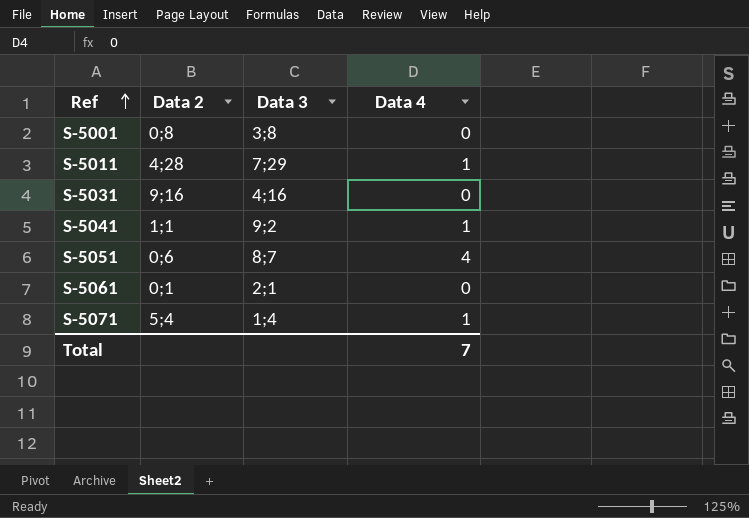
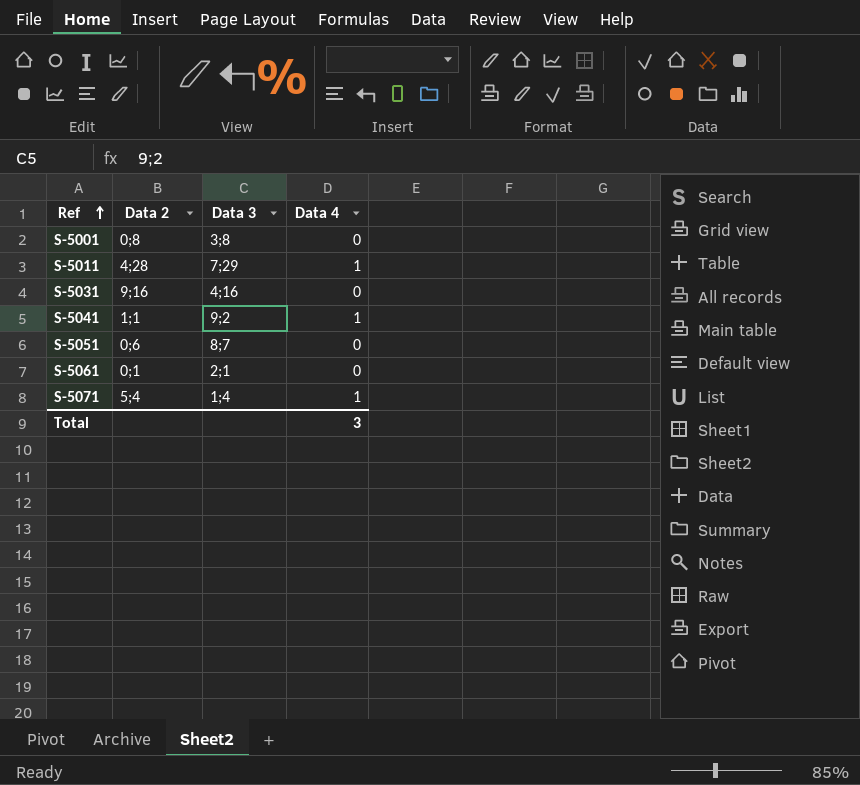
S-5051 | Data 4: 4 -> 0
Total | Data 4: 7 -> 3

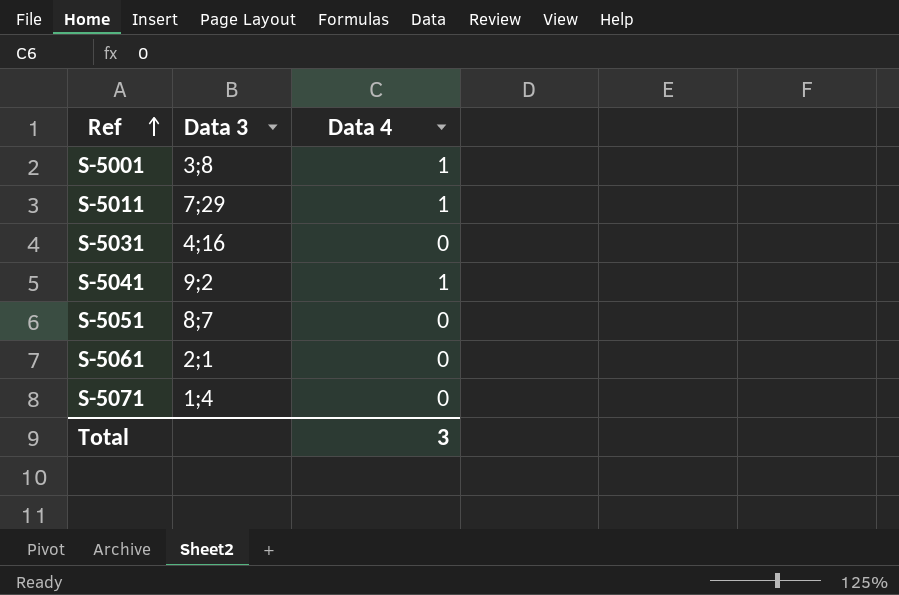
column Data 2 | position: 2 -> none
S-5001 | Data 4: 0 -> 1
S-5071 | Data 4: 1 -> 0

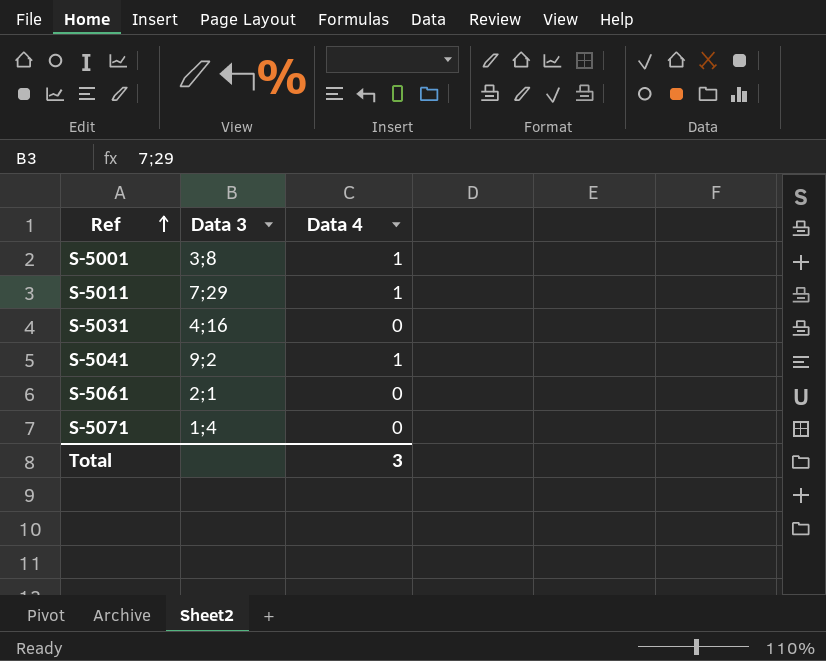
row S-5051: 8;7 | 0 -> none

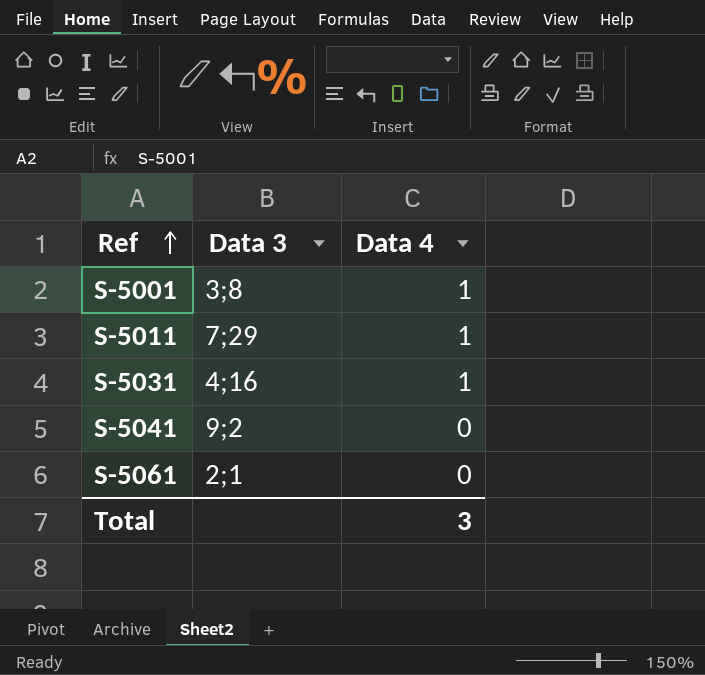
row S-5071: 1;4 | 0 -> none
S-5031 | Data 4: 0 -> 1
S-5041 | Data 4: 1 -> 0

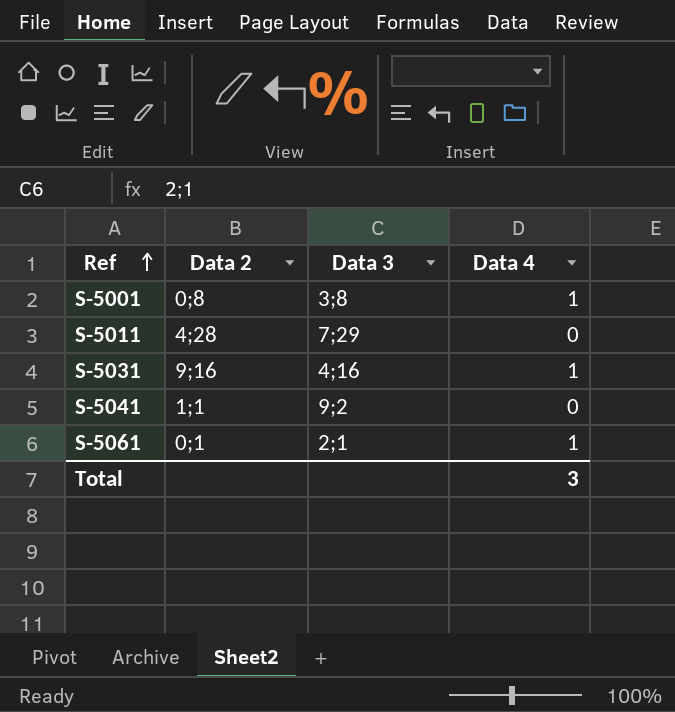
column Data 2 | position: none -> 2
S-5011 | Data 4: 1 -> 0
S-5061 | Data 4: 0 -> 1

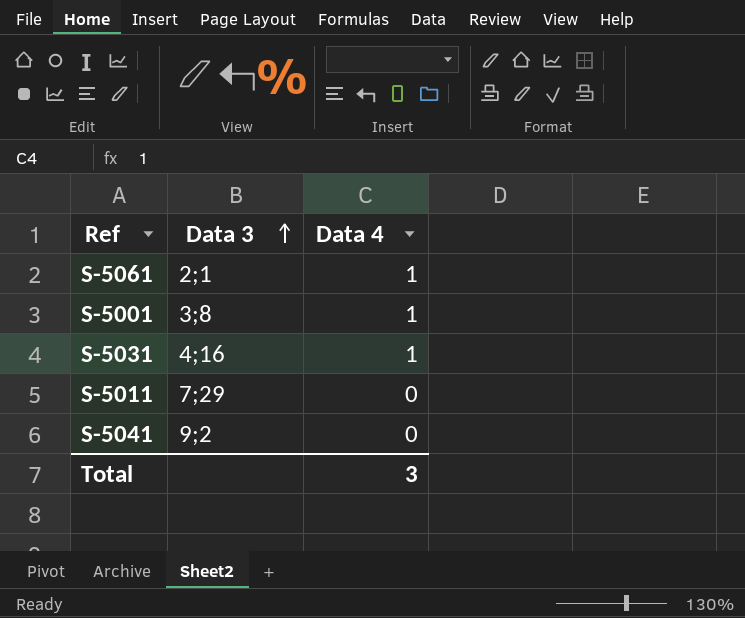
row order: Ref ascending -> Data 3 ascending
column Data 2 | position: 2 -> none

